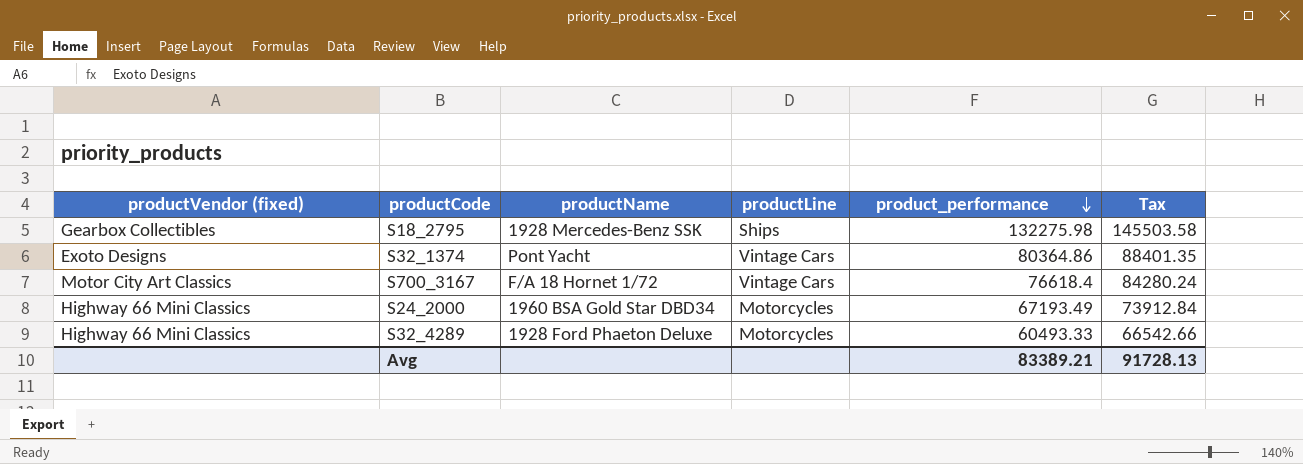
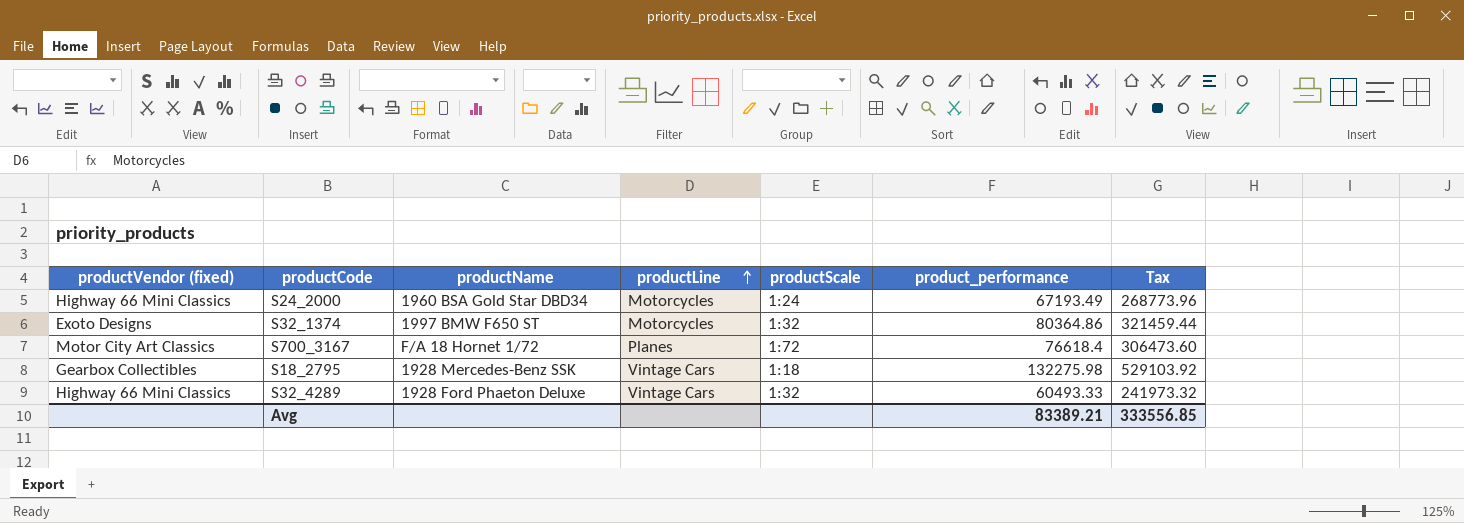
row order: product_performance descending -> productLine ascending
column productScale | position: none -> 5
column Tax | formula: [product_performance] * 1.1 -> [product_performance] * 4
S32_1374 | productName: Pont Yacht -> 1997 BMW F650 ST
S32_1374 | productLine: Vintage Cars -> Motorcycles
S700_3167 | productLine: Vintage Cars -> Planes
S18_2795 | productLine: Ships -> Vintage Cars
S32_4289 | productLine: Motorcycles -> Vintage Cars
Avg | Tax: 91728.13 -> 333556.85

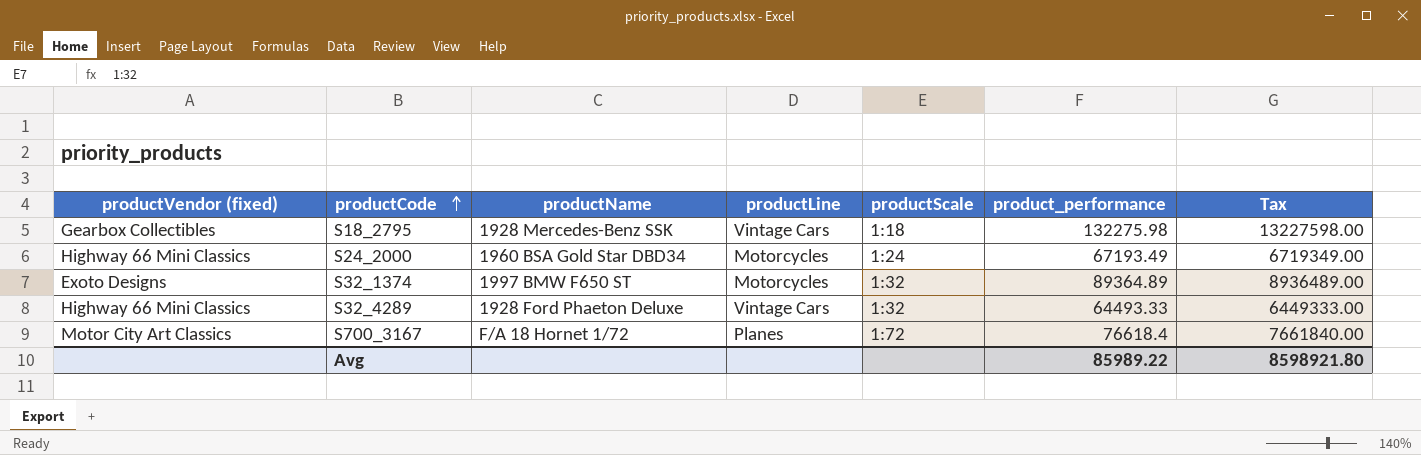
row order: productLine ascending -> productCode ascending
column Tax | formula: [product_performance] * 4 -> [product_performance] * 100
S32_1374 | product_performance: 80364.86 -> 89364.89
S32_4289 | product_performance: 60493.33 -> 64493.33
Avg | product_performance: 83389.21 -> 85989.22
Avg | Tax: 333556.85 -> 8598921.80

